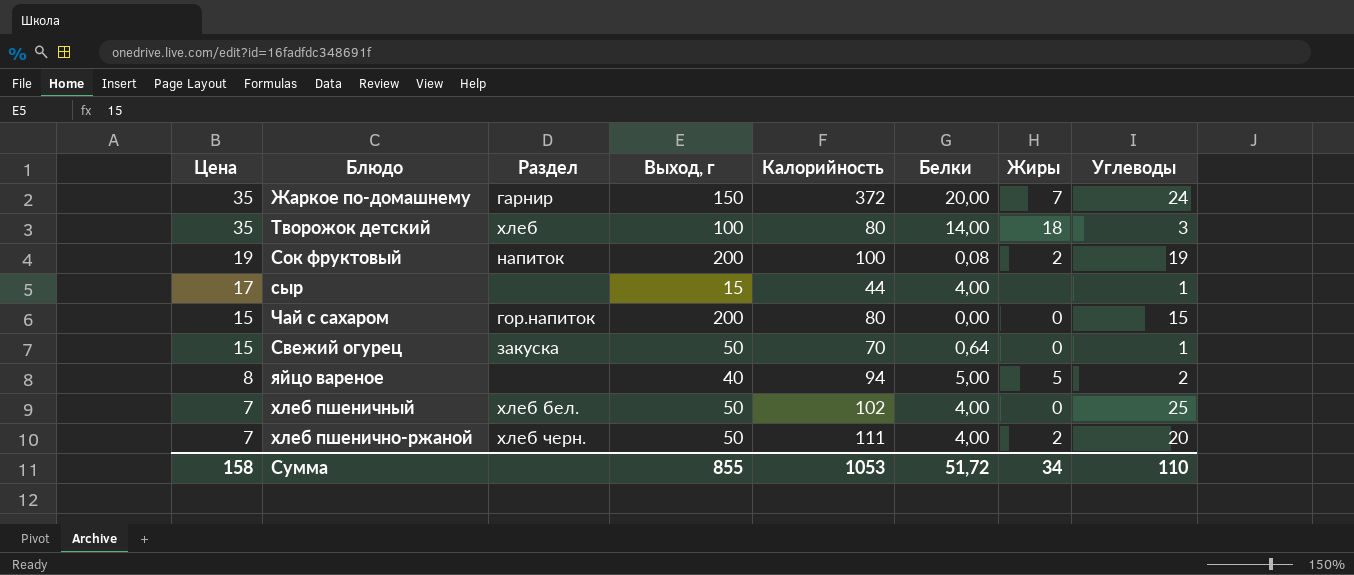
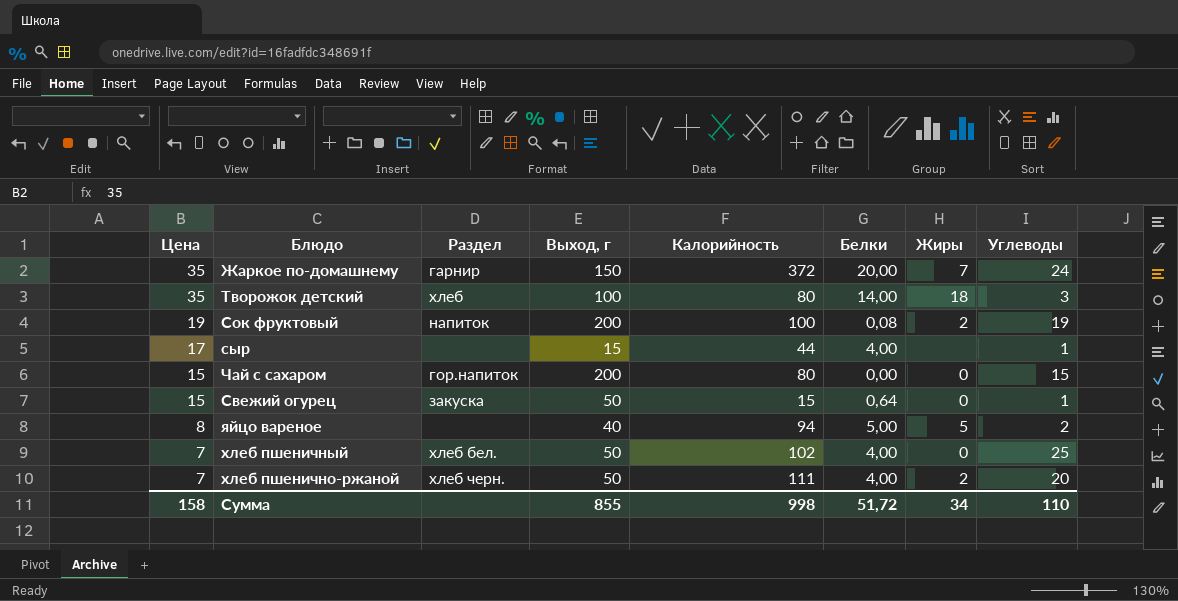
Свежий огурец | Калорийность: 70 -> 15
Сумма | Калорийность: 1053 -> 998

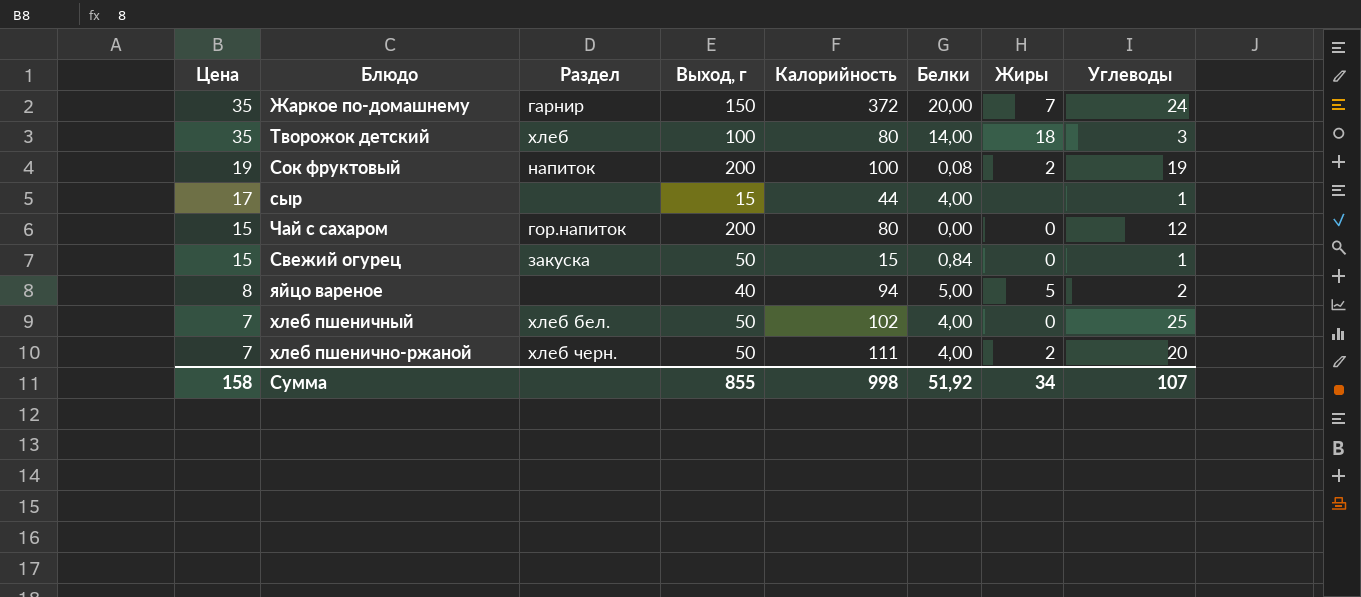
Чай с сахаром | Углеводы: 15 -> 12
Свежий огурец | Белки: 0,64 -> 0,84
Сумма | Белки: 51,72 -> 51,92
Сумма | Углеводы: 110 -> 107

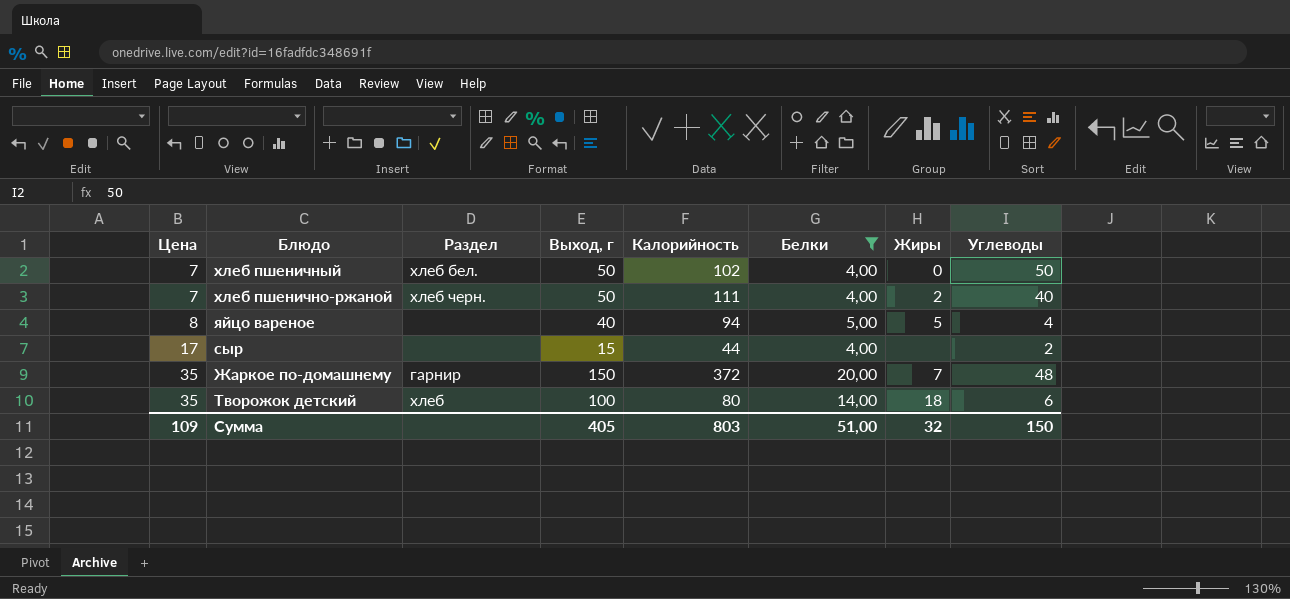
filter: none -> Белки >= 4,00
row order: Цена descending -> Цена ascending
хлеб пшеничный | Углеводы: 25 -> 50
хлеб пшенично-ржаной | Углеводы: 20 -> 40
яйцо вареное | Углеводы: 2 -> 4
сыр | Углеводы: 1 -> 2
Жаркое по-домашнему | Углеводы: 24 -> 48
Творожок детский | Углеводы: 3 -> 6
Сумма | Цена: 158 -> 109
Сумма | Выход, г: 855 -> 405
Сумма | Калорийность: 998 -> 803
Сумма | Белки: 51,92 -> 51,00
Сумма | Жиры: 34 -> 32
Сумма | Углеводы: 107 -> 150

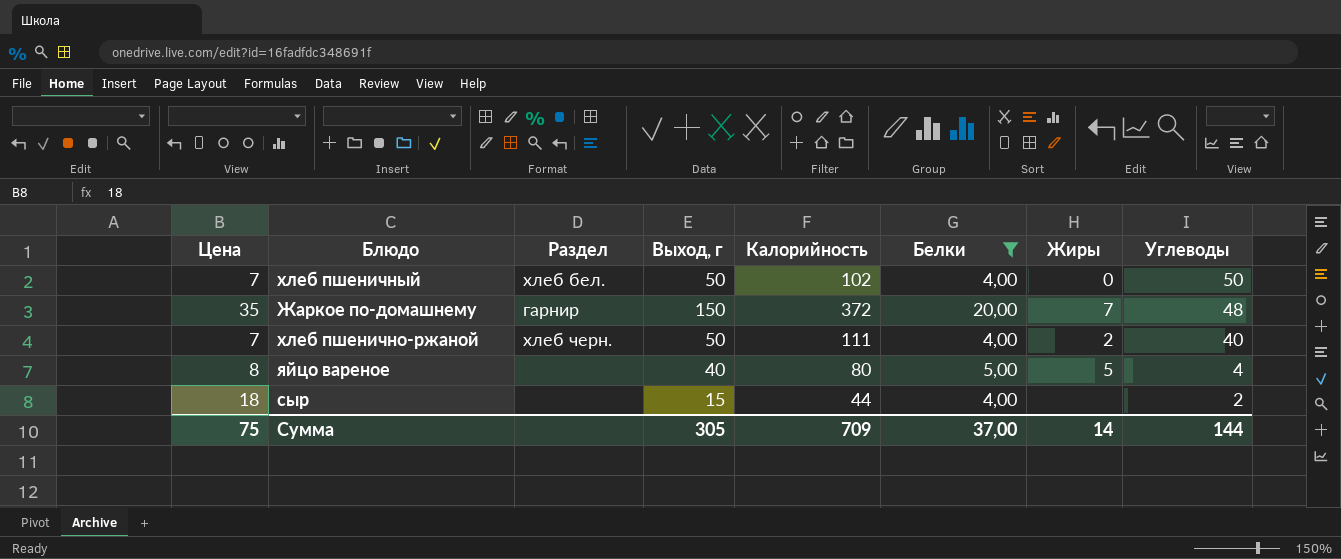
row order: Цена ascending -> Углеводы descending
row Творожок детский: 35 | хлеб | 100 | 80 | 14,00 | 18 | 6 -> none
яйцо вареное | Калорийность: 94 -> 80
сыр | Цена: 17 -> 18
Сумма | Цена: 109 -> 75
Сумма | Выход, г: 405 -> 305
Сумма | Калорийность: 803 -> 709
Сумма | Белки: 51,00 -> 37,00
Сумма | Жиры: 32 -> 14
Сумма | Углеводы: 150 -> 144

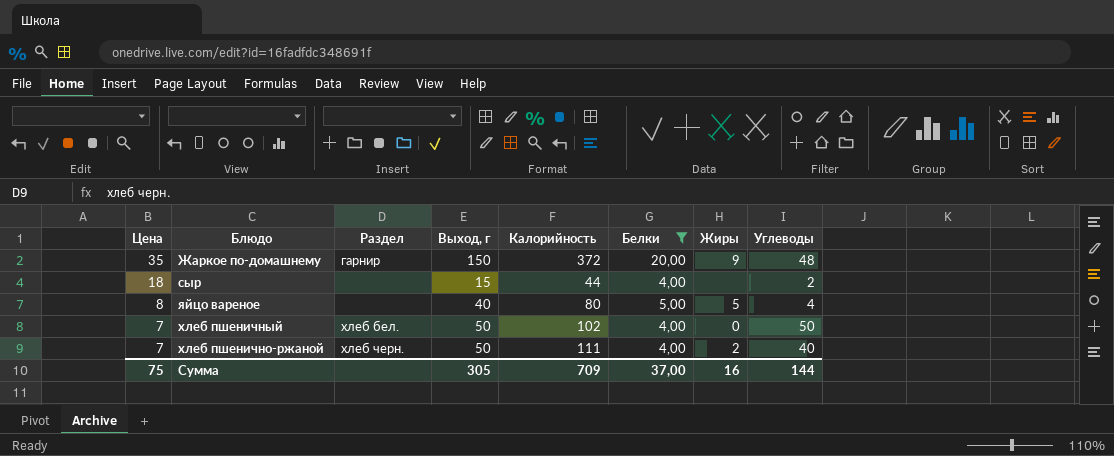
row order: Углеводы descending -> Цена descending
Жаркое по-домашнему | Жиры: 7 -> 9
Сумма | Жиры: 14 -> 16

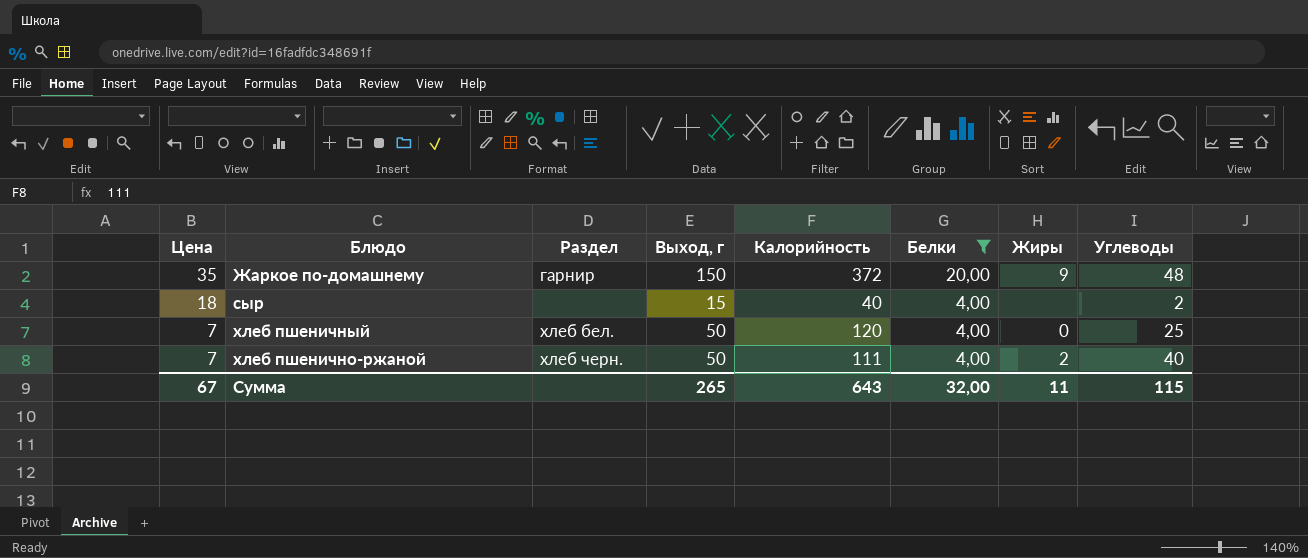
row яйцо вареное: 8 | none | 40 | 80 | 5,00 | 5 | 4 -> none
сыр | Калорийность: 44 -> 40
хлеб пшеничный | Калорийность: 102 -> 120
хлеб пшеничный | Углеводы: 50 -> 25
Сумма | Цена: 75 -> 67
Сумма | Выход, г: 305 -> 265
Сумма | Калорийность: 709 -> 643
Сумма | Белки: 37,00 -> 32,00
Сумма | Жиры: 16 -> 11
Сумма | Углеводы: 144 -> 115

